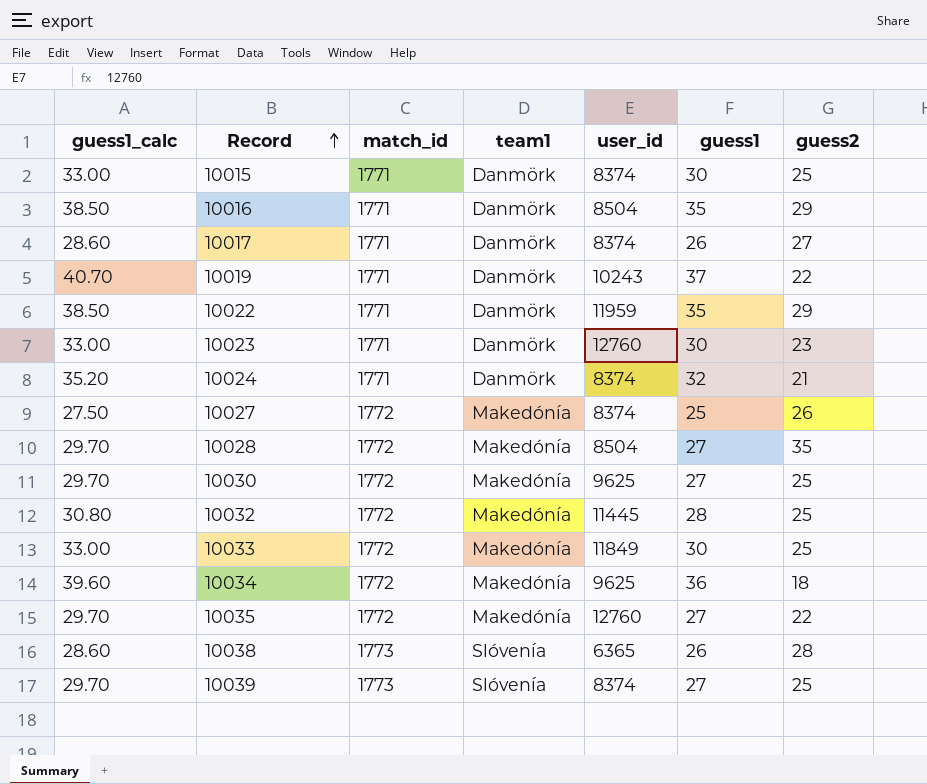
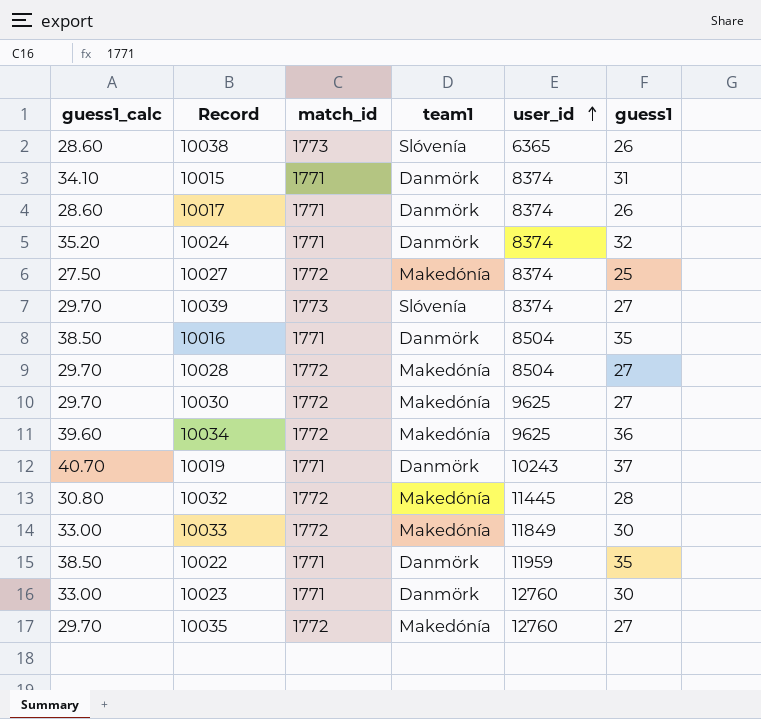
row order: Record ascending -> user_id ascending
column guess2 | position: 7 -> none
10015 | guess1_calc: 33.00 -> 34.10
10015 | guess1: 30 -> 31

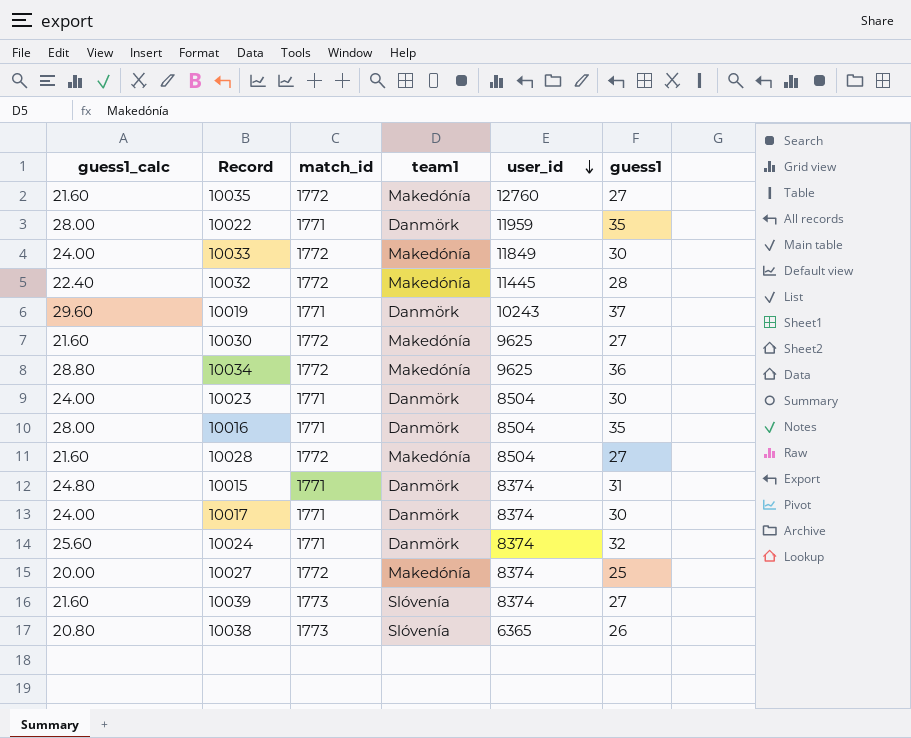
row order: user_id ascending -> user_id descending
column guess1_calc | formula: [guess1] * 1.1 -> [guess1] * 0.8
10023 | user_id: 12760 -> 8504
10017 | guess1: 26 -> 30

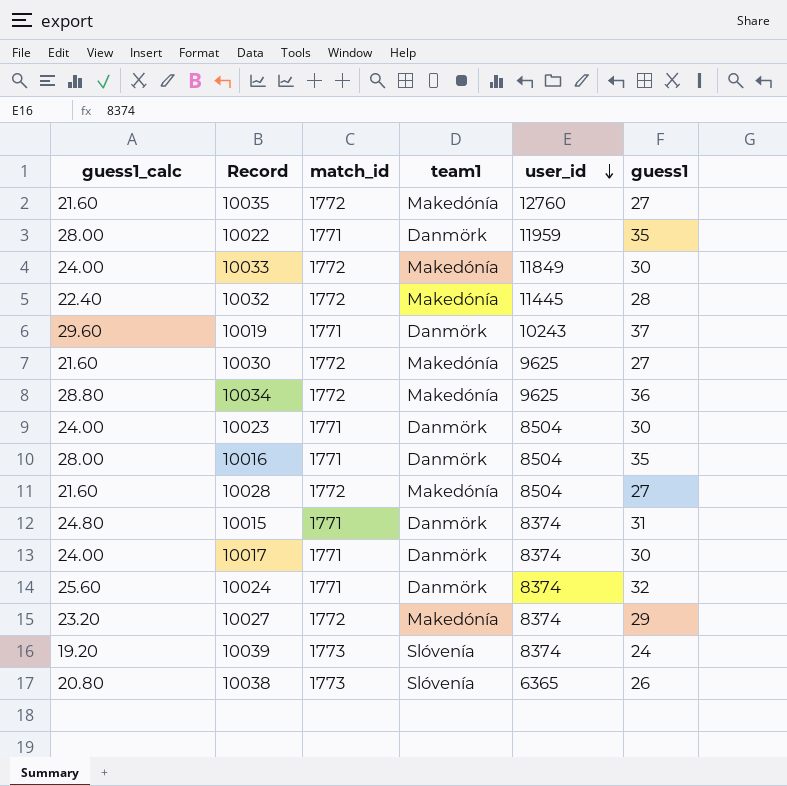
10027 | guess1_calc: 20.00 -> 23.20
10027 | guess1: 25 -> 29
10039 | guess1_calc: 21.60 -> 19.20
10039 | guess1: 27 -> 24

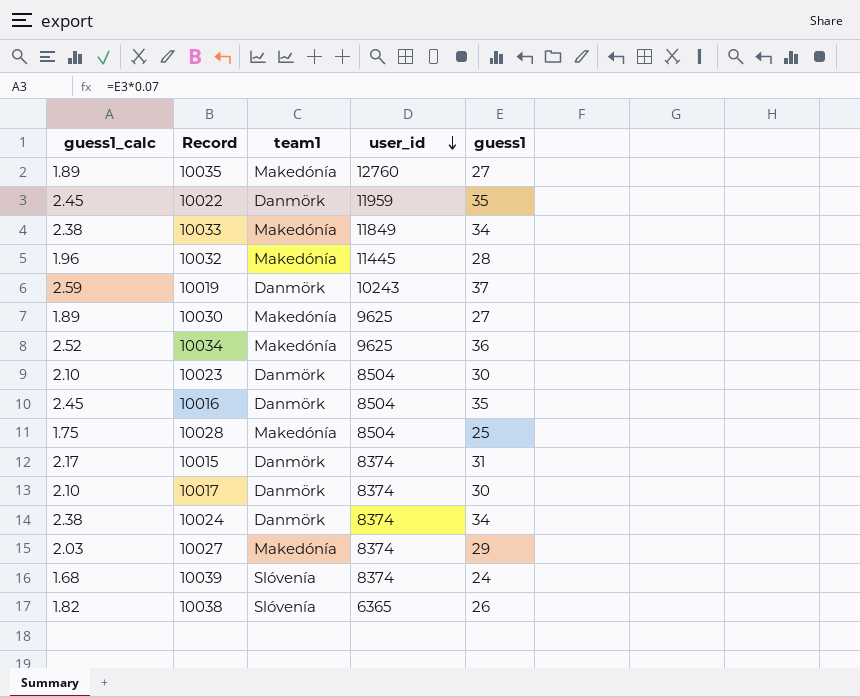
column match_id | position: 3 -> none
column guess1_calc | formula: [guess1] * 0.8 -> [guess1] * 0.07
10033 | guess1: 30 -> 34
10028 | guess1: 27 -> 25
10024 | guess1: 32 -> 34

